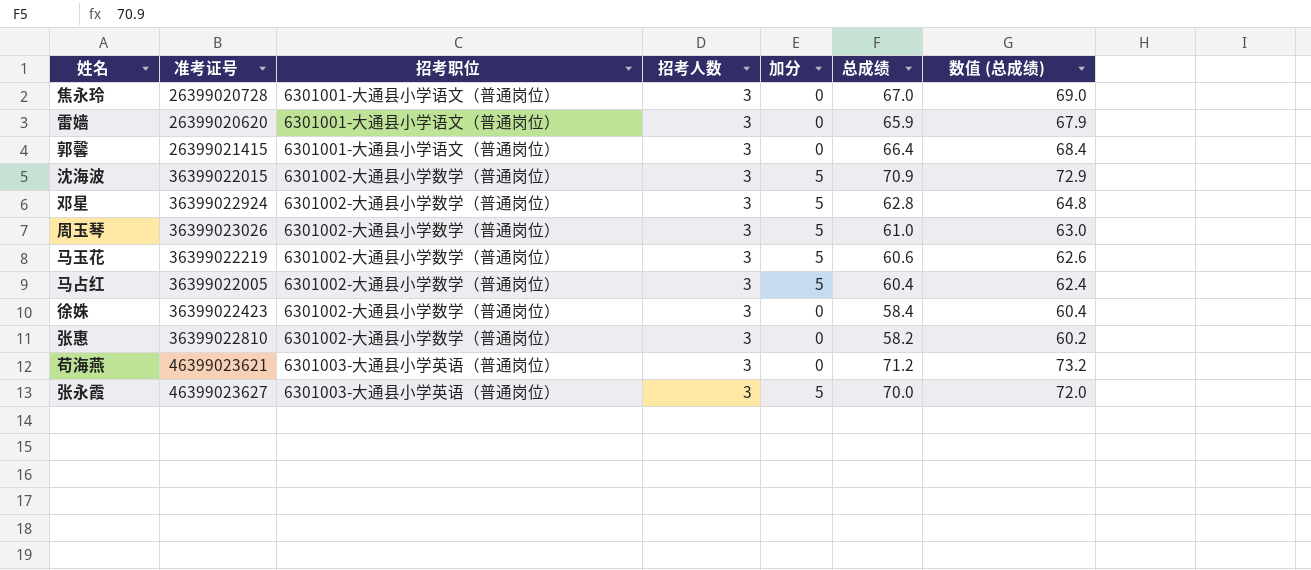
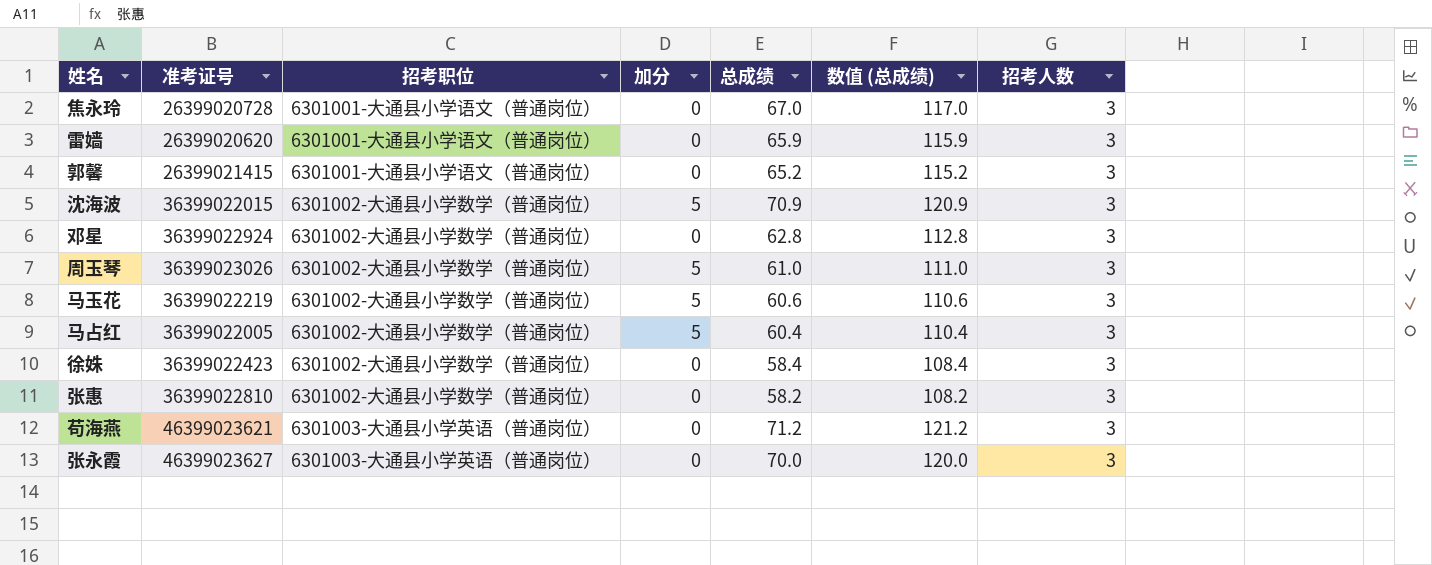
column 数值 (总成绩) | formula: [总成绩] + 2 -> [总成绩] + 50
column 招考人数 | position: 4 -> 7
郭馨 | 总成绩: 66.4 -> 65.2
邓星 | 加分: 5 -> 0
张永霞 | 加分: 5 -> 0

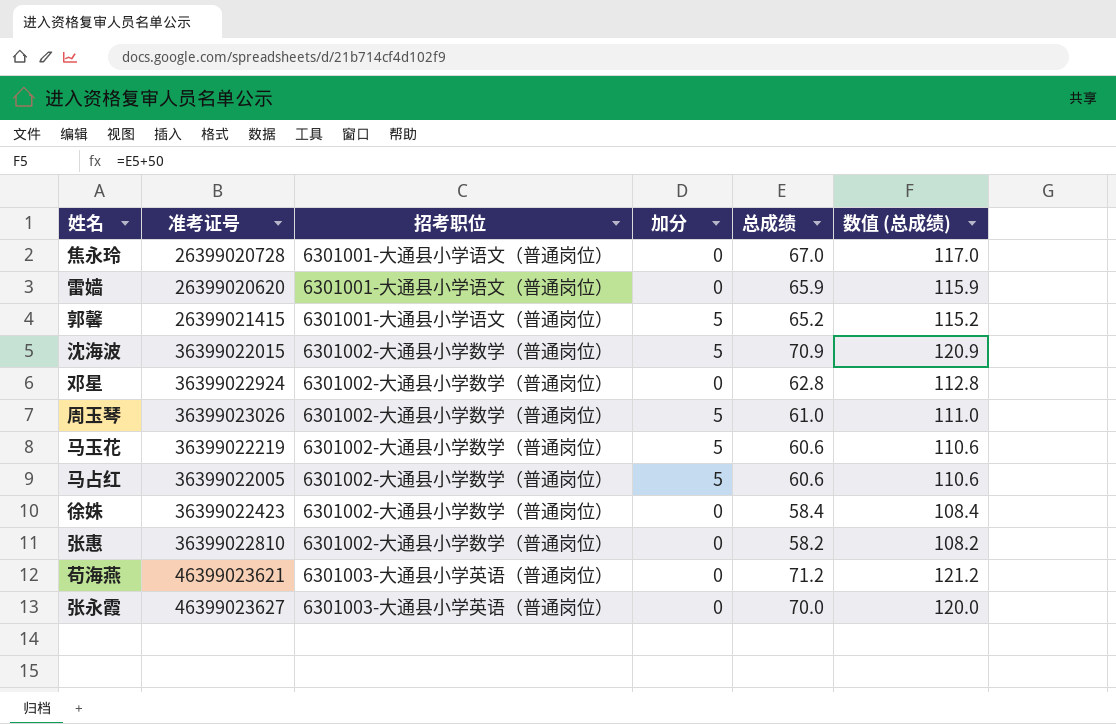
column 招考人数 | position: 7 -> none
郭馨 | 加分: 0 -> 5
马占红 | 总成绩: 60.4 -> 60.6
马占红 | 数值 (总成绩): 110.4 -> 110.6

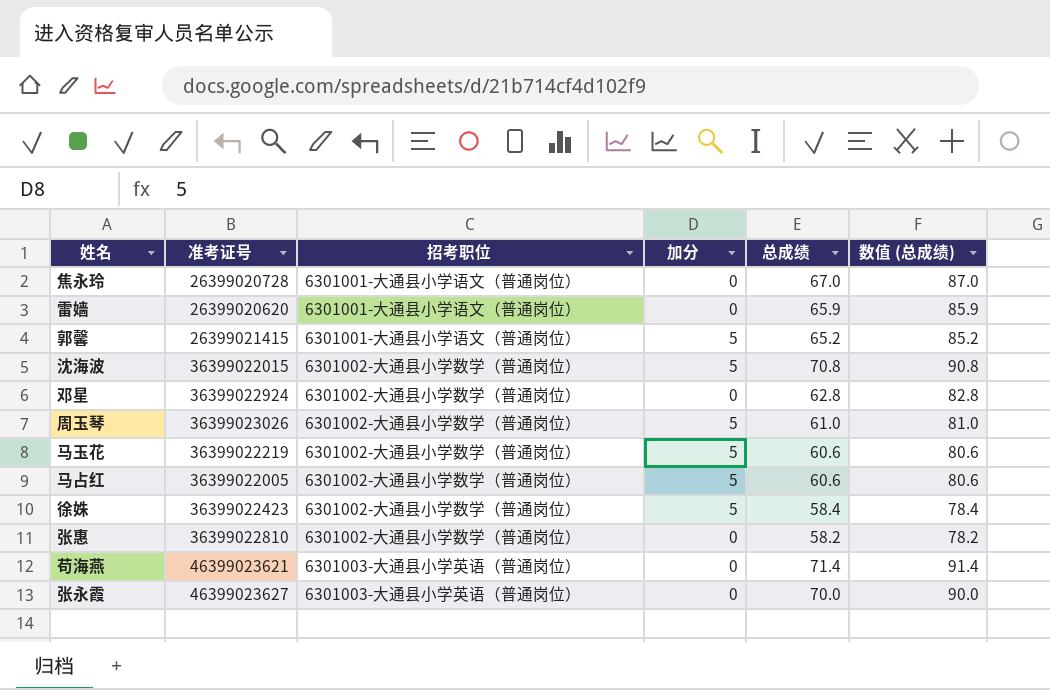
column 数值 (总成绩) | formula: [总成绩] + 50 -> [总成绩] + 20
沈海波 | 总成绩: 70.9 -> 70.8
徐姝 | 加分: 0 -> 5
苟海燕 | 总成绩: 71.2 -> 71.4

